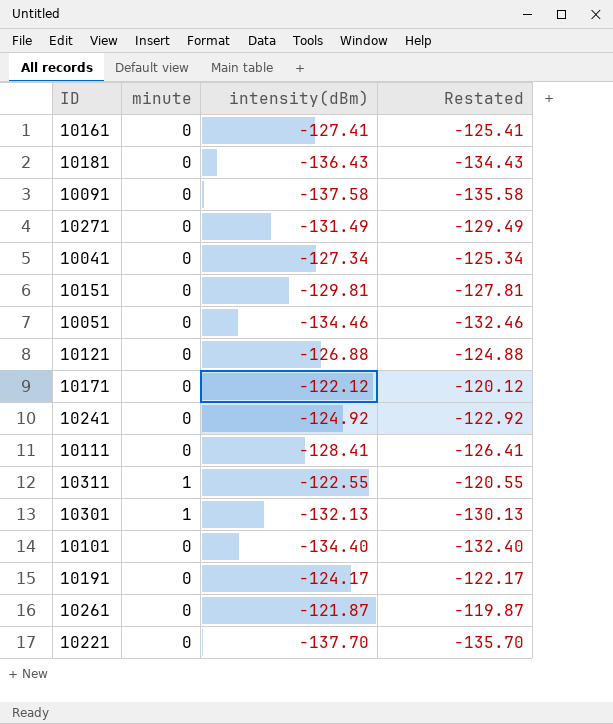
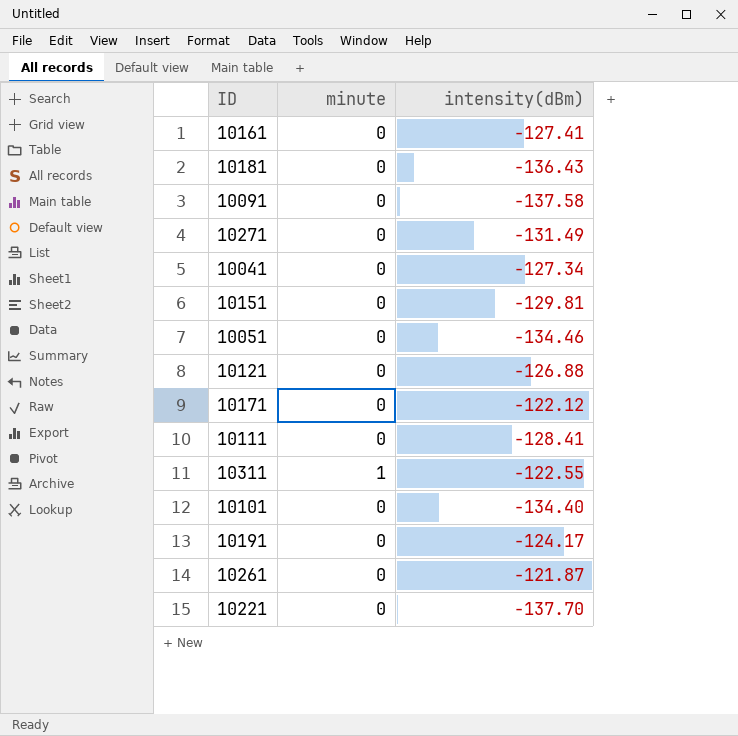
column Restated | formula: [intensity(dBm)] + 2 -> none
row 10241: 0 | -124.92 | -122.92 -> none
row 10301: 1 | -132.13 | -130.13 -> none

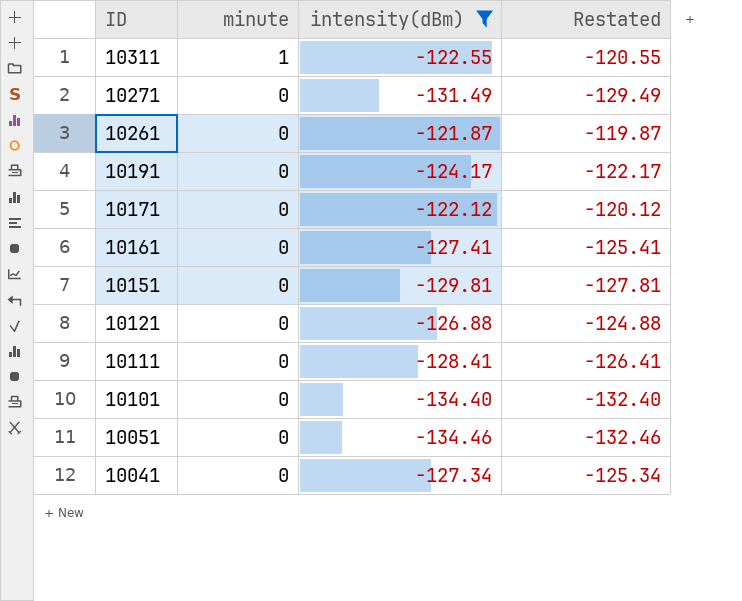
filter: none -> intensity(dBm) >= -134.46
row order: none -> ID descending
column Restated | formula: none -> [intensity(dBm)] + 2

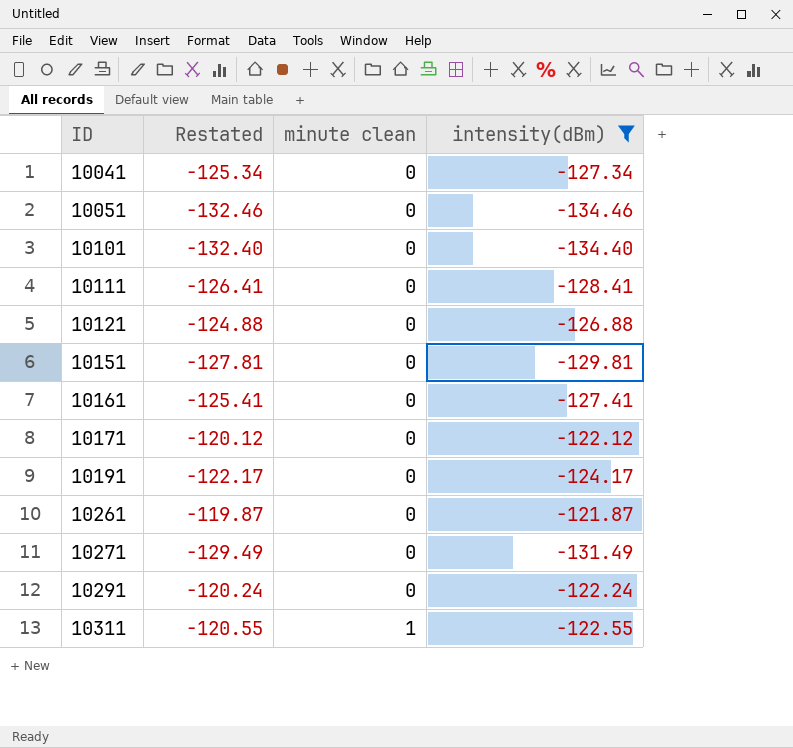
row order: ID descending -> ID ascending
column Restated | position: 4 -> 2
column name: minute -> minute clean
row 10291: none -> -120.24 | 0 | -122.24

